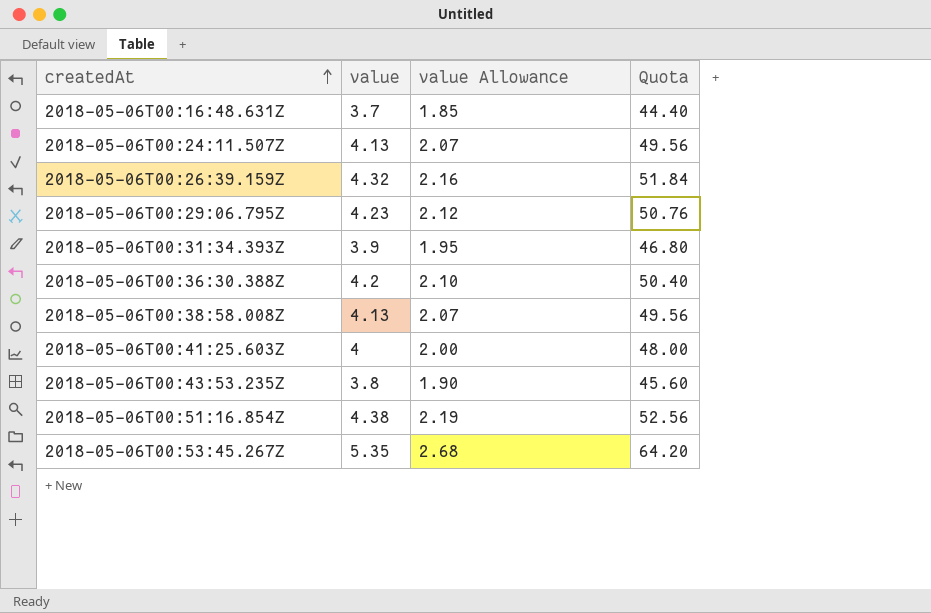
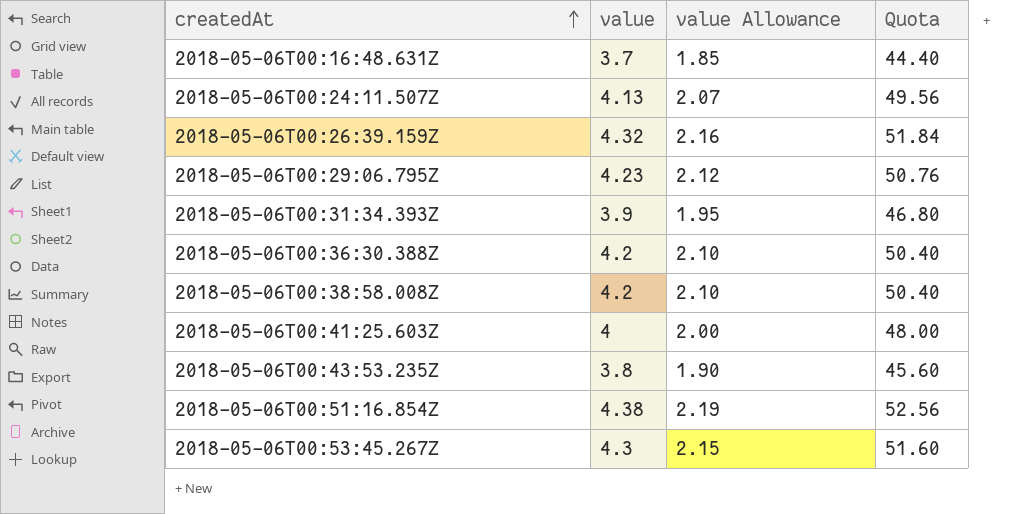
2018-05-06T00:38:58.008Z | value: 4.13 -> 4.2
2018-05-06T00:38:58.008Z | value Allowance: 2.07 -> 2.10
2018-05-06T00:38:58.008Z | Quota: 49.56 -> 50.40
2018-05-06T00:53:45.267Z | value: 5.35 -> 4.3
2018-05-06T00:53:45.267Z | value Allowance: 2.68 -> 2.15
2018-05-06T00:53:45.267Z | Quota: 64.20 -> 51.60

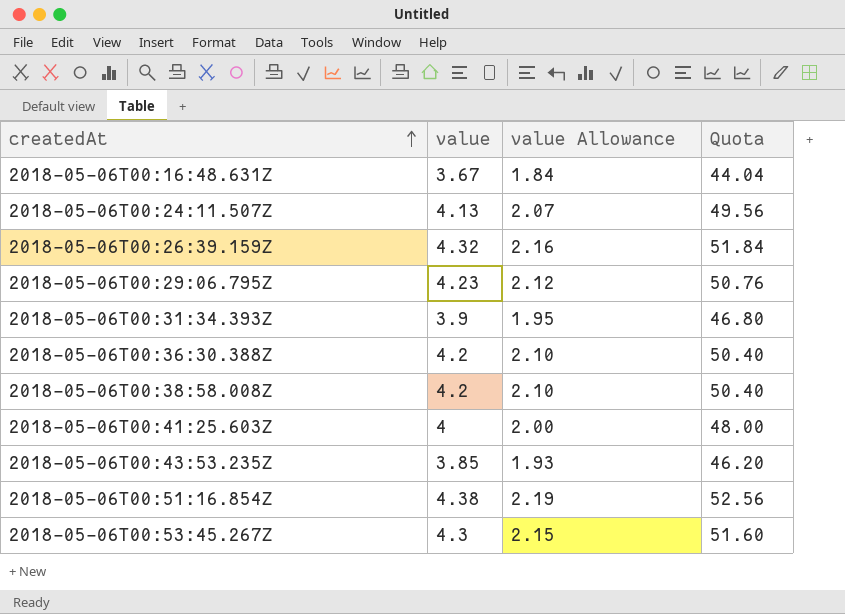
2018-05-06T00:16:48.631Z | value: 3.7 -> 3.67
2018-05-06T00:16:48.631Z | value Allowance: 1.85 -> 1.84
2018-05-06T00:16:48.631Z | Quota: 44.40 -> 44.04
2018-05-06T00:43:53.235Z | value: 3.8 -> 3.85
2018-05-06T00:43:53.235Z | value Allowance: 1.90 -> 1.93
2018-05-06T00:43:53.235Z | Quota: 45.60 -> 46.20

